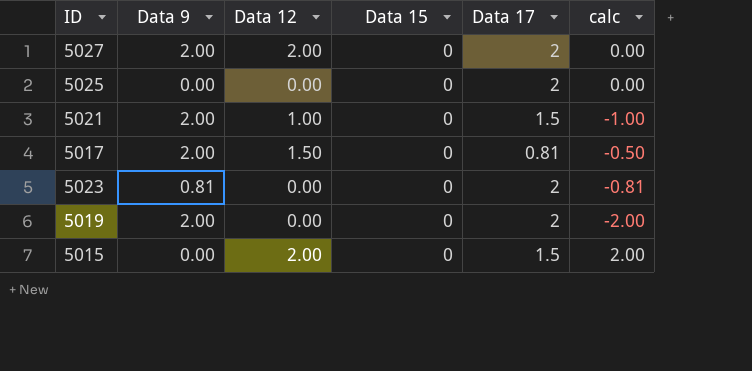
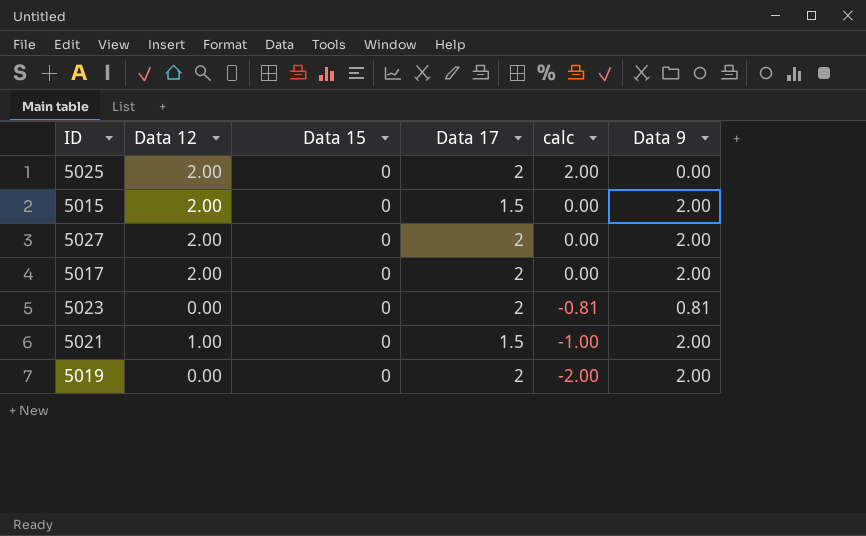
row order: none -> calc descending
column Data 9 | position: 2 -> 6
5025 | Data 12: 0.00 -> 2.00
5025 | calc: 0.00 -> 2.00
5015 | calc: 2.00 -> 0.00
5015 | Data 9: 0.00 -> 2.00
5017 | Data 12: 1.50 -> 2.00
5017 | Data 17: 0.81 -> 2
5017 | calc: -0.50 -> 0.00

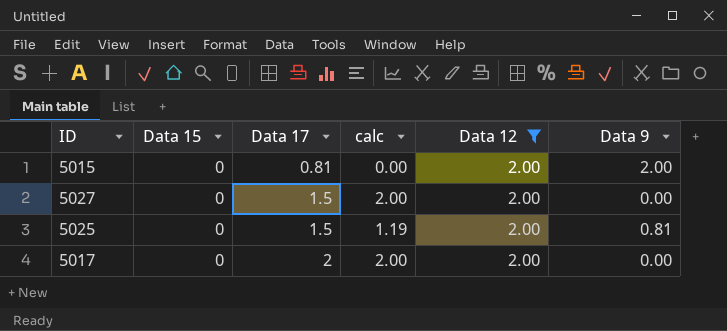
filter: none -> Data 12 = 2.00
row order: calc descending -> Data 17 ascending
column Data 12 | position: 2 -> 5
5015 | Data 17: 1.5 -> 0.81
5027 | Data 17: 2 -> 1.5
5027 | calc: 0.00 -> 2.00
5027 | Data 9: 2.00 -> 0.00
5025 | Data 17: 2 -> 1.5
5025 | calc: 2.00 -> 1.19
5025 | Data 9: 0.00 -> 0.81
5017 | calc: 0.00 -> 2.00
5017 | Data 9: 2.00 -> 0.00

